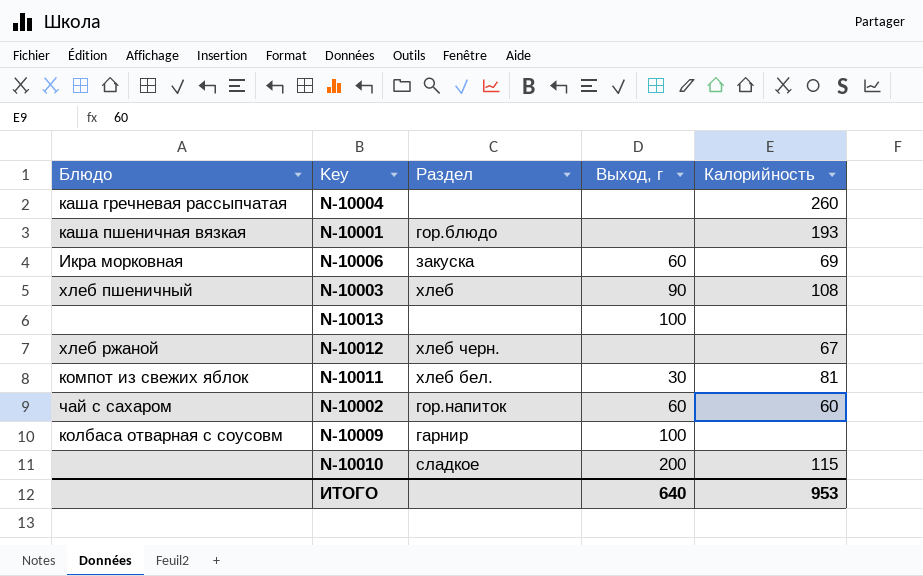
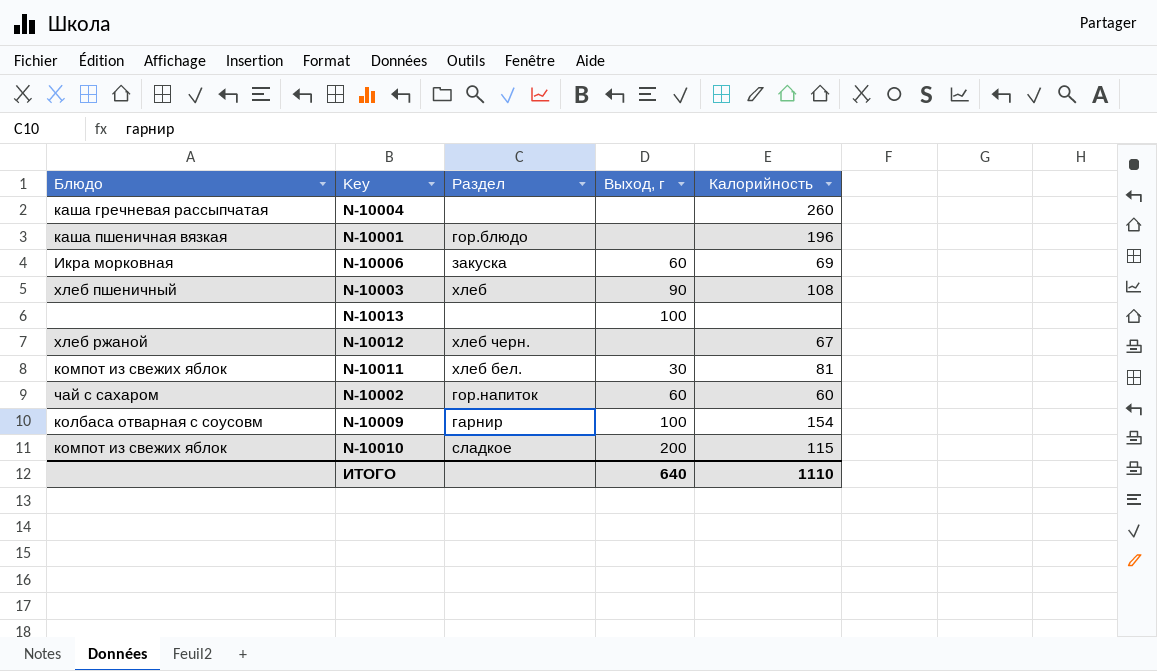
N-10001 | Калорийность: 193 -> 196
N-10009 | Калорийность: none -> 154
N-10010 | Блюдо: none -> компот из свежих яблок
ИТОГО | Калорийность: 953 -> 1110

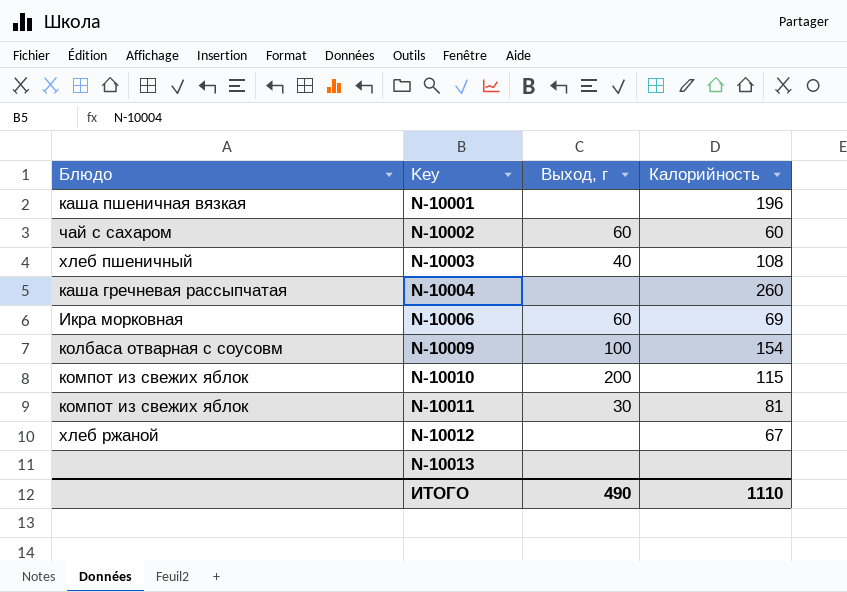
row order: none -> Key ascending
column Раздел | position: 3 -> none
N-10003 | Выход, г: 90 -> 40
N-10013 | Выход, г: 100 -> none
ИТОГО | Выход, г: 640 -> 490

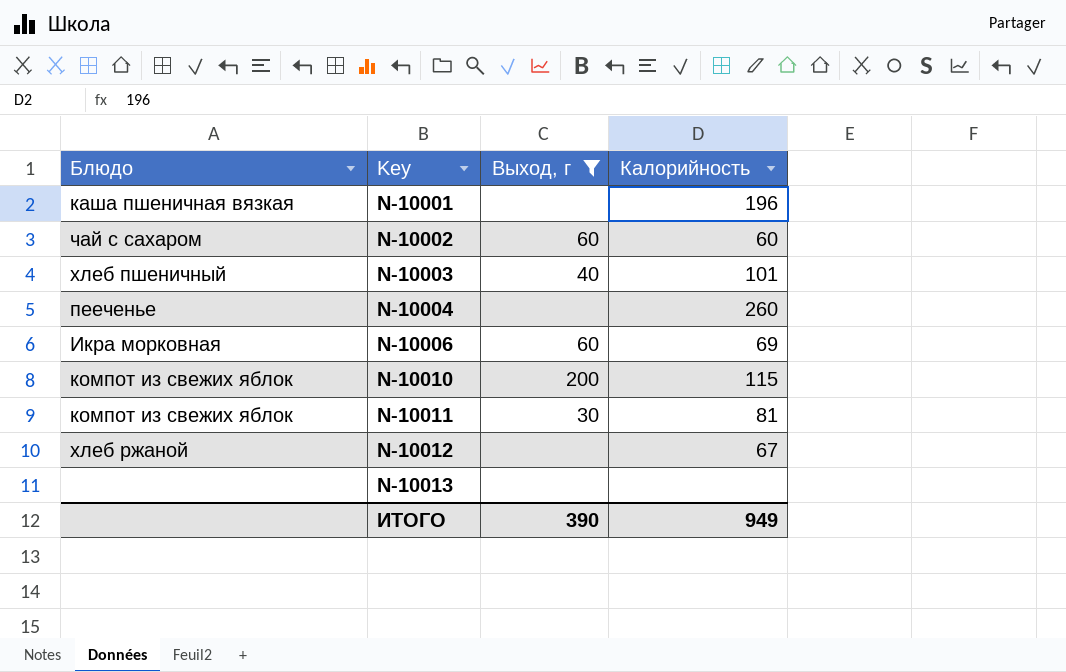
filter: none -> Выход, г != 100
N-10003 | Калорийность: 108 -> 101
N-10004 | Блюдо: каша гречневая рассыпчатая -> пееченье
ИТОГО | Выход, г: 490 -> 390
ИТОГО | Калорийность: 1110 -> 949

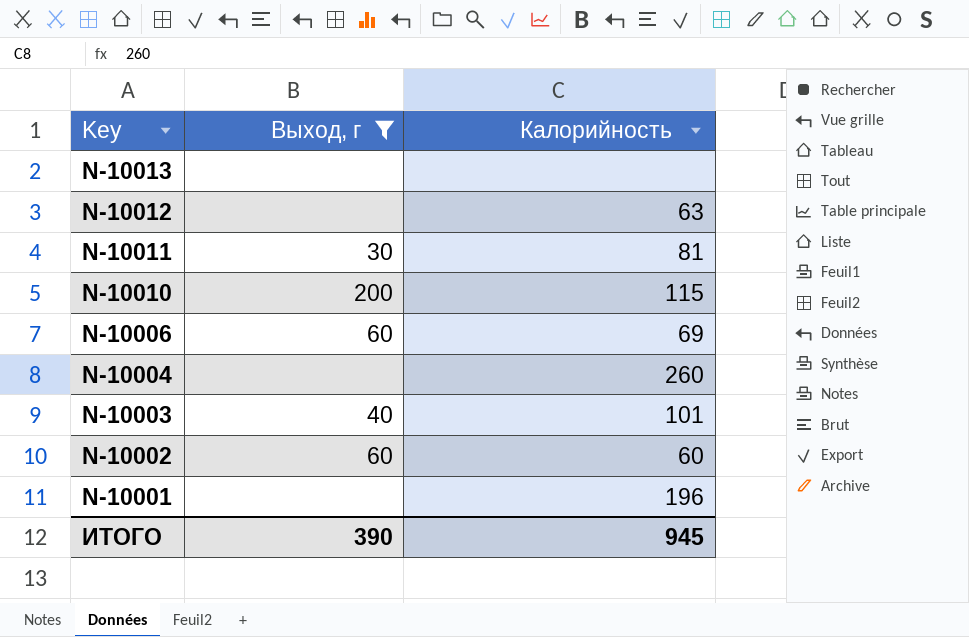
row order: Key ascending -> Key descending
column Блюдо | position: 1 -> none
N-10012 | Калорийность: 67 -> 63
ИТОГО | Калорийность: 949 -> 945

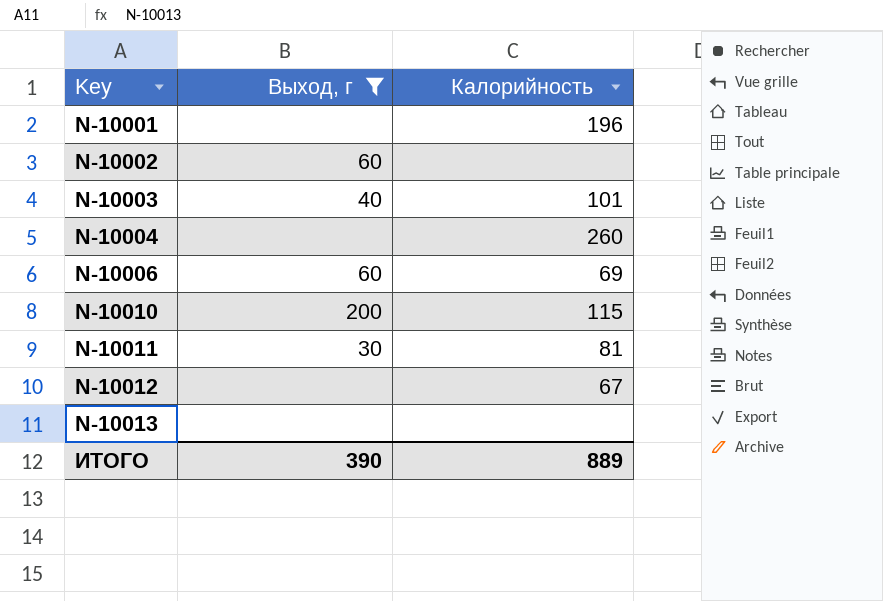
row order: Key descending -> Key ascending
N-10002 | Калорийность: 60 -> none
N-10012 | Калорийность: 63 -> 67
ИТОГО | Калорийность: 945 -> 889

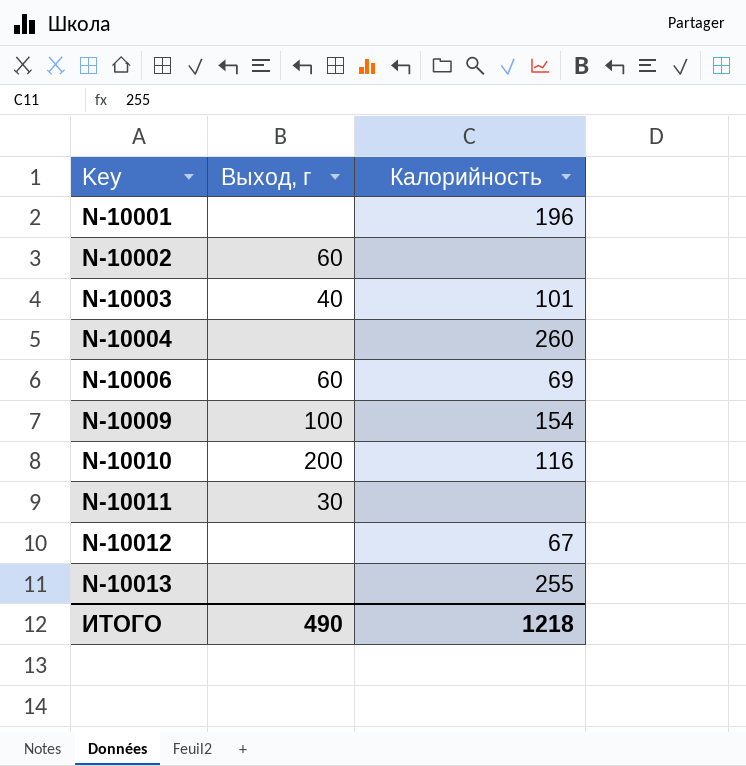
filter: Выход, г != 100 -> none
N-10010 | Калорийность: 115 -> 116
N-10011 | Калорийность: 81 -> none
N-10013 | Калорийность: none -> 255
ИТОГО | Выход, г: 390 -> 490
ИТОГО | Калорийность: 889 -> 1218

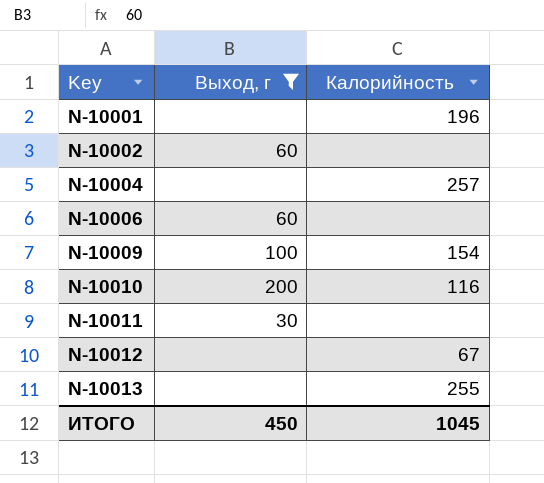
filter: none -> Выход, г != 40
N-10004 | Калорийность: 260 -> 257
N-10006 | Калорийность: 69 -> none
ИТОГО | Выход, г: 490 -> 450
ИТОГО | Калорийность: 1218 -> 1045

